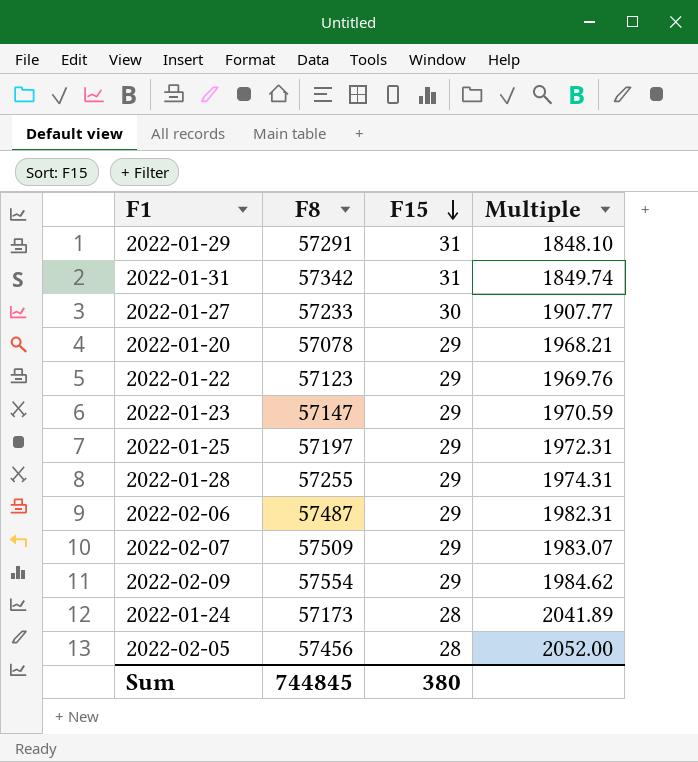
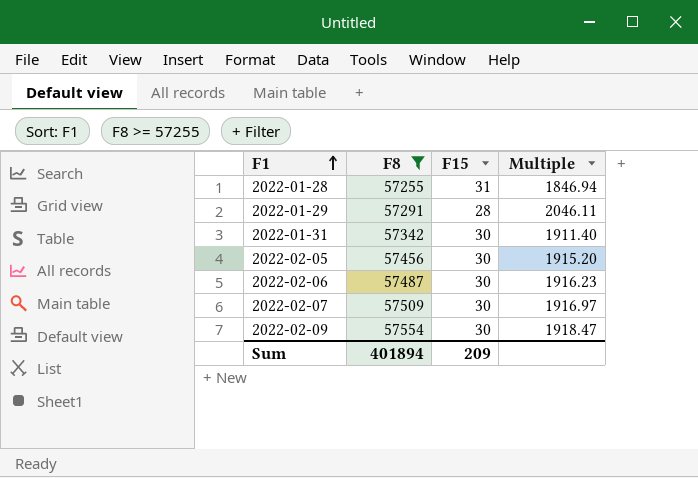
filter: none -> F8 >= 57255
row order: F15 descending -> F1 ascending
2022-01-28 | F15: 29 -> 31
2022-01-28 | Multiple: 1974.31 -> 1846.94
2022-01-29 | F15: 31 -> 28
2022-01-29 | Multiple: 1848.10 -> 2046.11
2022-01-31 | F15: 31 -> 30
2022-01-31 | Multiple: 1849.74 -> 1911.40
2022-02-05 | F15: 28 -> 30
2022-02-05 | Multiple: 2052.00 -> 1915.20
2022-02-06 | F15: 29 -> 30
2022-02-06 | Multiple: 1982.31 -> 1916.23
2022-02-07 | F15: 29 -> 30
2022-02-07 | Multiple: 1983.07 -> 1916.97
2022-02-09 | F15: 29 -> 30
2022-02-09 | Multiple: 1984.62 -> 1918.47
Sum | F8: 744845 -> 401894
Sum | F15: 380 -> 209

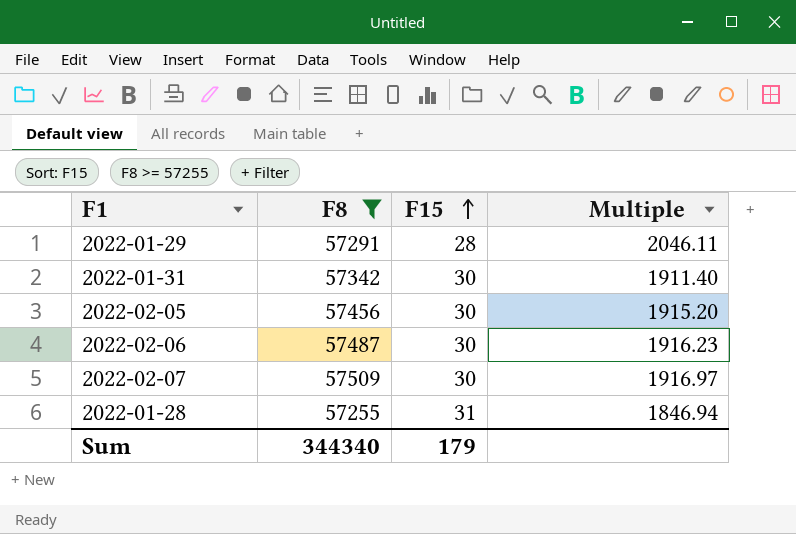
row order: F1 ascending -> F15 ascending
row 2022-02-09: 57554 | 30 | 1918.47 -> none
Sum | F8: 401894 -> 344340
Sum | F15: 209 -> 179

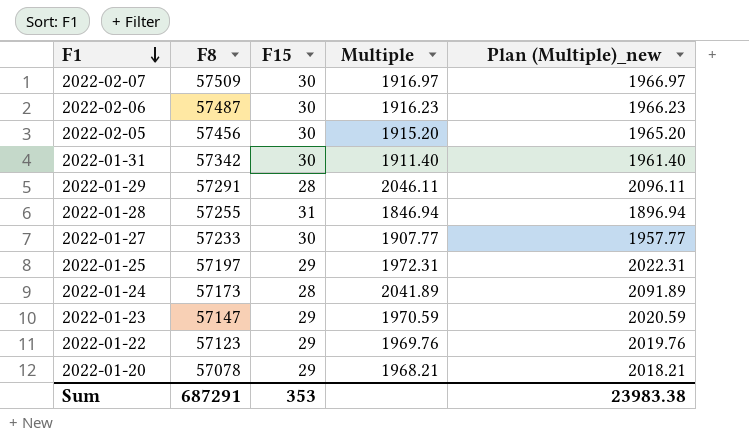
filter: F8 >= 57255 -> none
row order: F15 ascending -> F1 descending
column Plan (Multiple)_new | formula: none -> [Multiple] + 50
Sum | F8: 344340 -> 687291
Sum | F15: 179 -> 353

